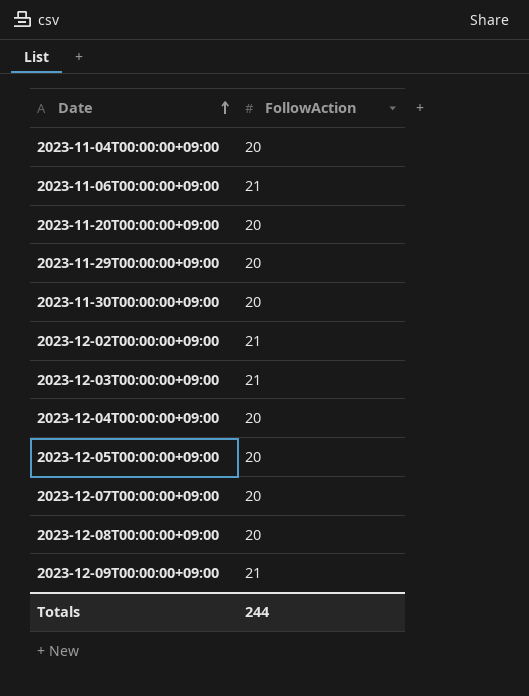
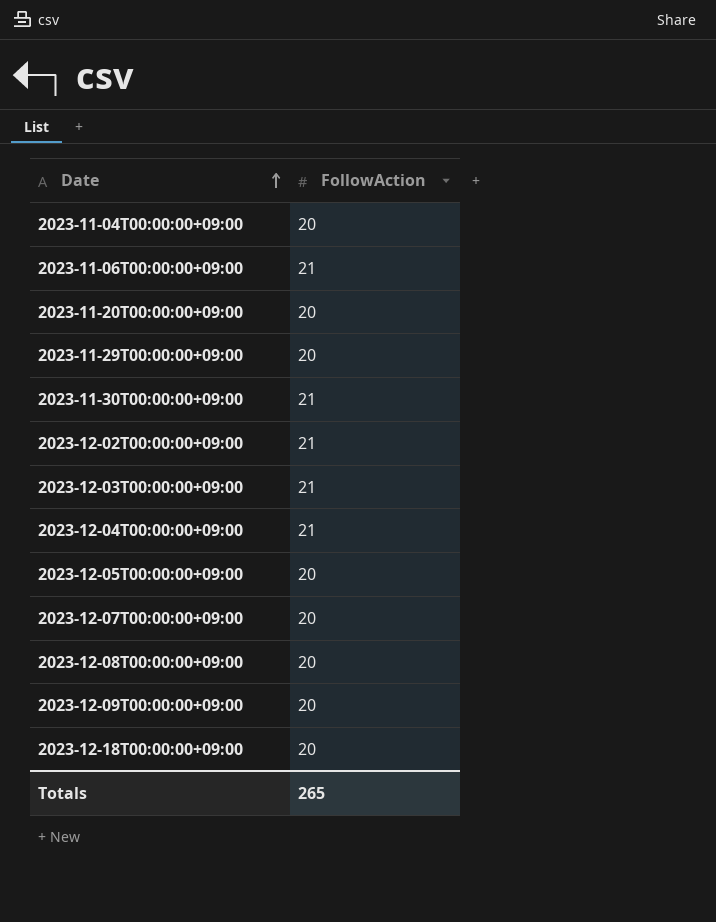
2023-11-30T00:00:00+09:00 | FollowAction: 20 -> 21
2023-12-04T00:00:00+09:00 | FollowAction: 20 -> 21
2023-12-09T00:00:00+09:00 | FollowAction: 21 -> 20
row 2023-12-18T00:00:00+09:00: none -> 20
Totals | FollowAction: 244 -> 265

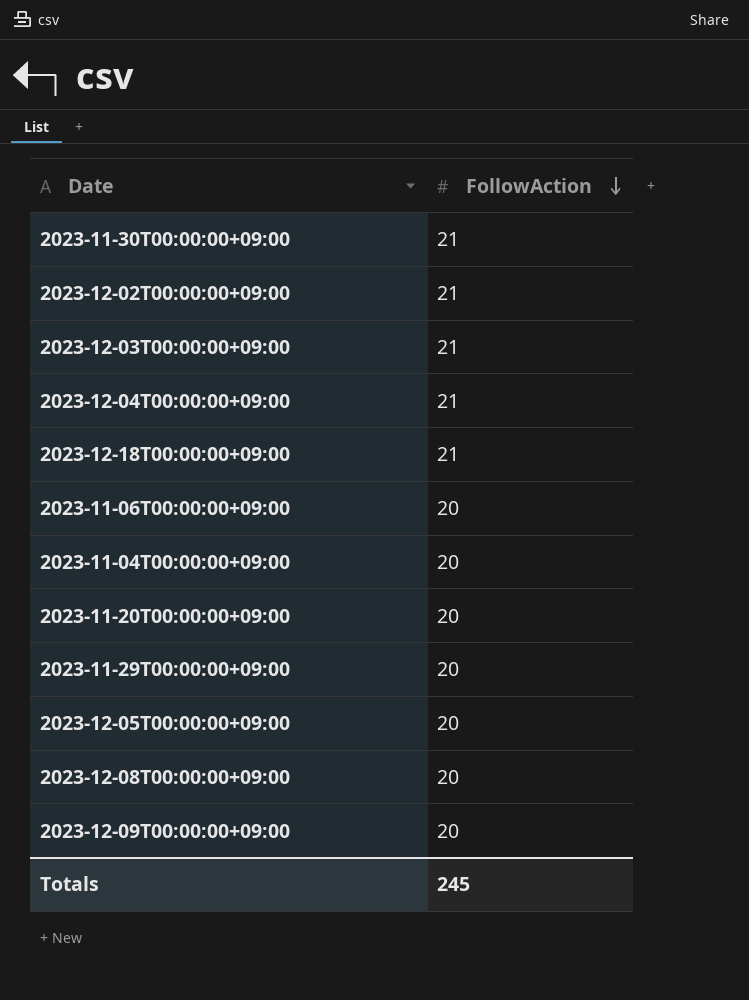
row order: Date ascending -> FollowAction descending
row 2023-12-07T00:00:00+09:00: 20 -> none
2023-12-18T00:00:00+09:00 | FollowAction: 20 -> 21
2023-11-06T00:00:00+09:00 | FollowAction: 21 -> 20
Totals | FollowAction: 265 -> 245

